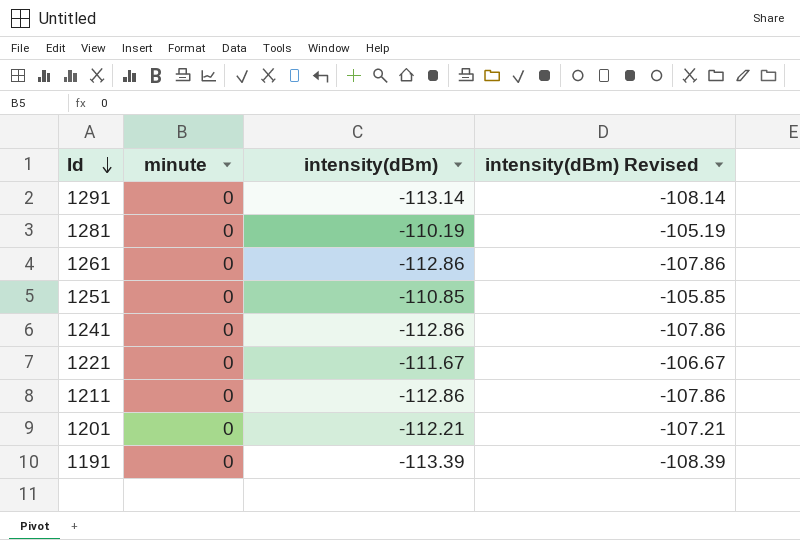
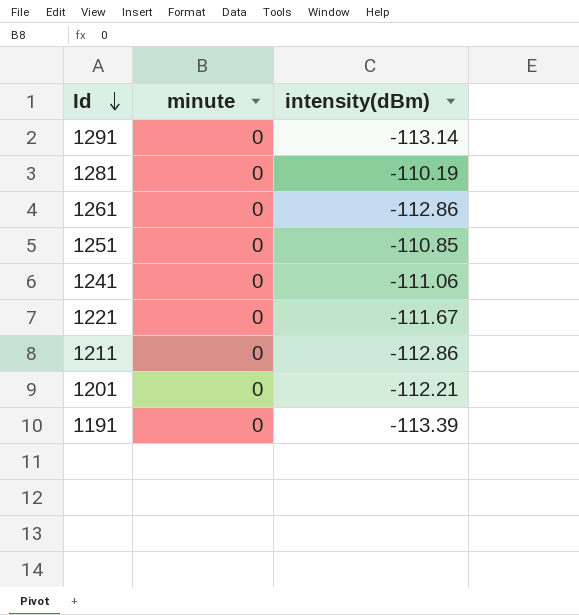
column intensity(dBm) Revised | formula: [intensity(dBm)] + 5 -> none
1241 | intensity(dBm): -112.86 -> -111.06

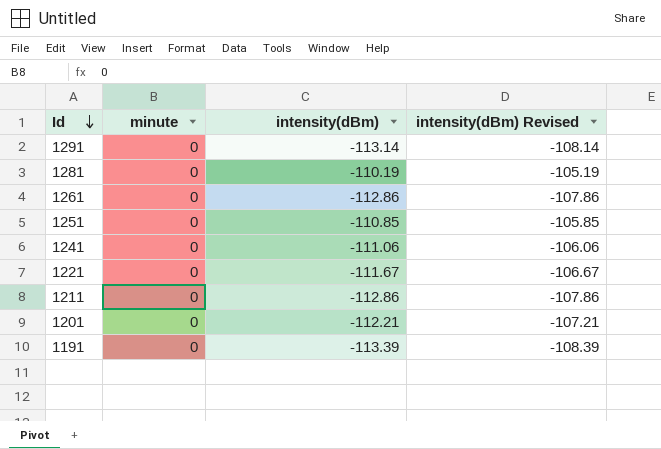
column intensity(dBm) Revised | formula: none -> [intensity(dBm)] + 5

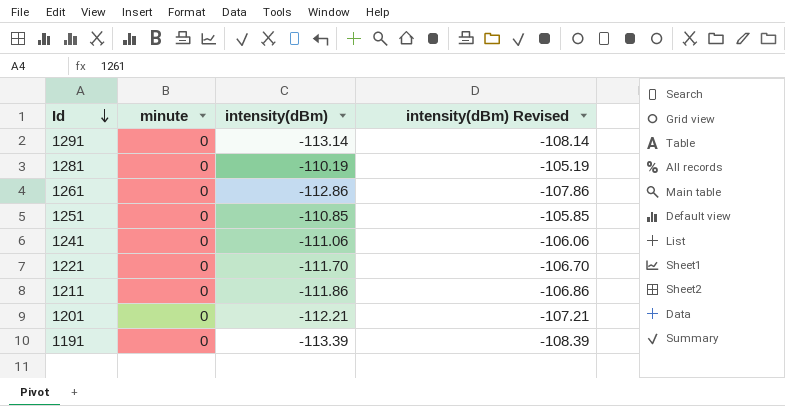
1221 | intensity(dBm): -111.67 -> -111.70
1221 | intensity(dBm) Revised: -106.67 -> -106.70
1211 | intensity(dBm): -112.86 -> -111.86
1211 | intensity(dBm) Revised: -107.86 -> -106.86

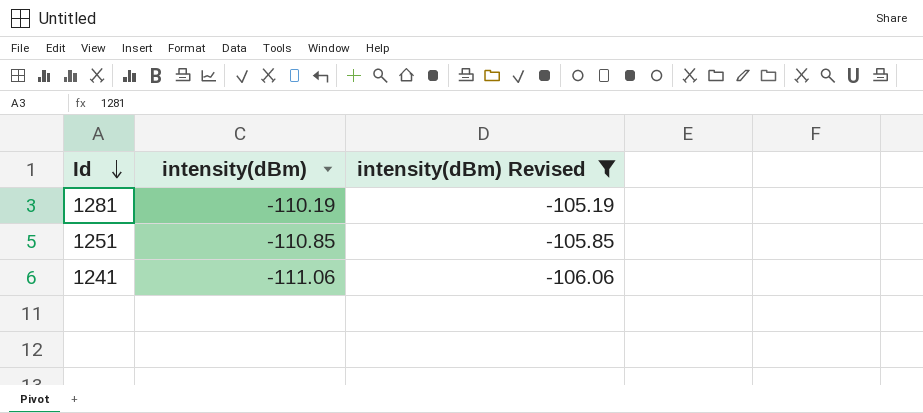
filter: none -> intensity(dBm) Revised >= -106.06
column minute | position: 2 -> none

